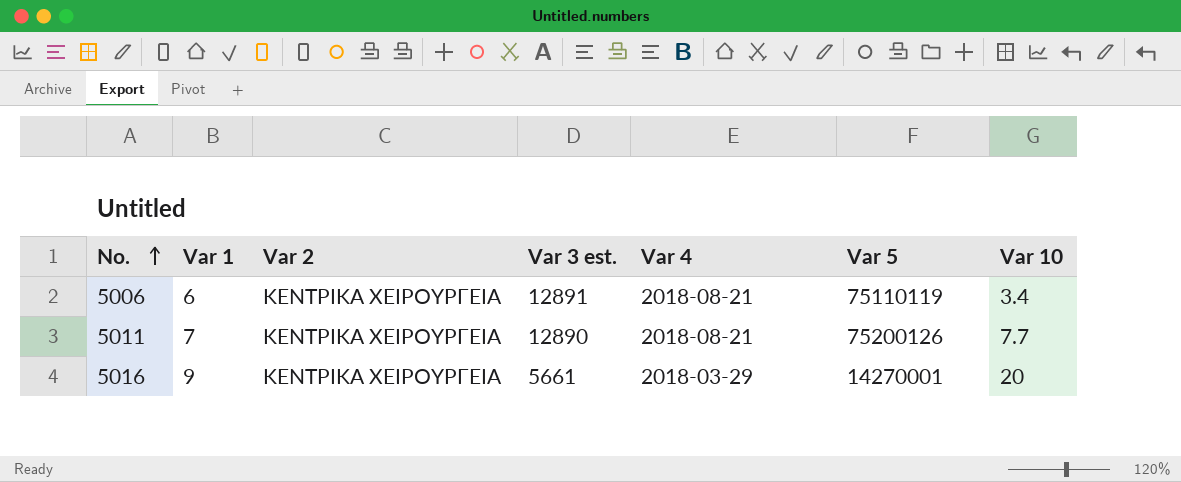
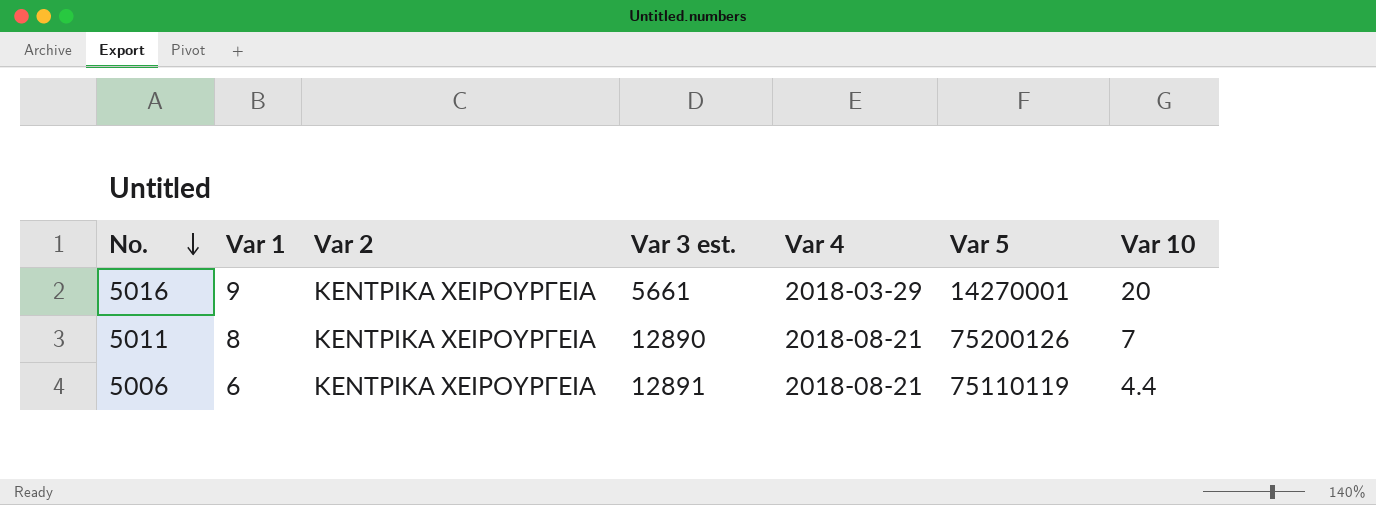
row order: No. ascending -> No. descending
5011 | Var 1: 7 -> 8
5011 | Var 10: 7.7 -> 7
5006 | Var 10: 3.4 -> 4.4

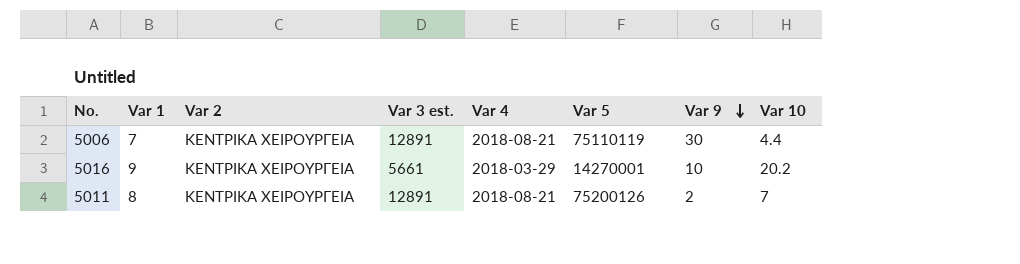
row order: No. descending -> Var 9 descending
column Var 9 | position: none -> 7
5006 | Var 1: 6 -> 7
5016 | Var 10: 20 -> 20.2
5011 | Var 3 est.: 12890 -> 12891

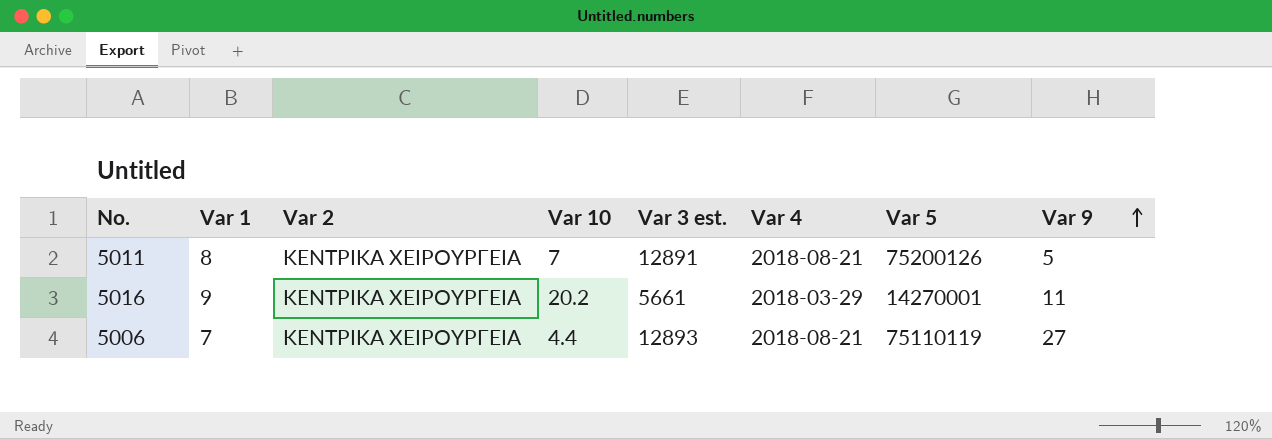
row order: Var 9 descending -> Var 9 ascending
column Var 10 | position: 8 -> 4
5011 | Var 9: 2 -> 5
5016 | Var 9: 10 -> 11
5006 | Var 3 est.: 12891 -> 12893
5006 | Var 9: 30 -> 27

